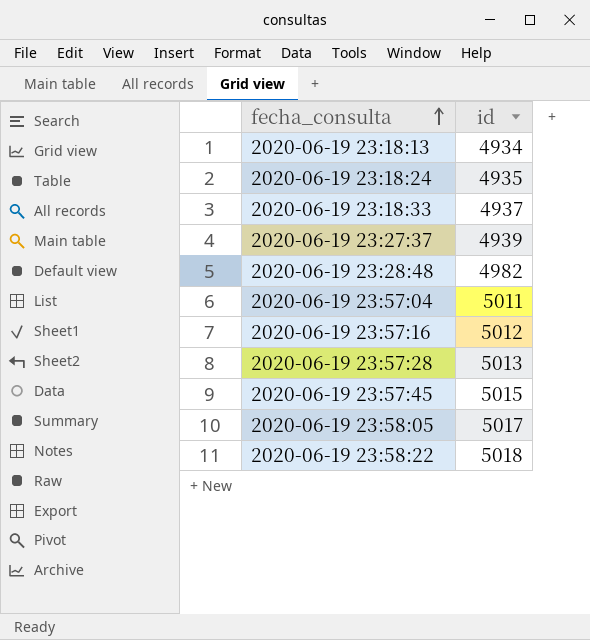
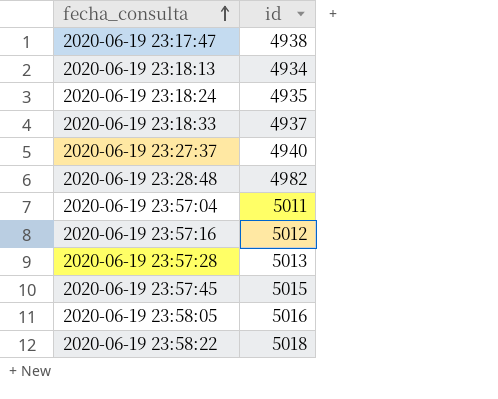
row 2020-06-19 23:17:47: none -> 4938
2020-06-19 23:27:37 | id: 4939 -> 4940
2020-06-19 23:58:05 | id: 5017 -> 5016

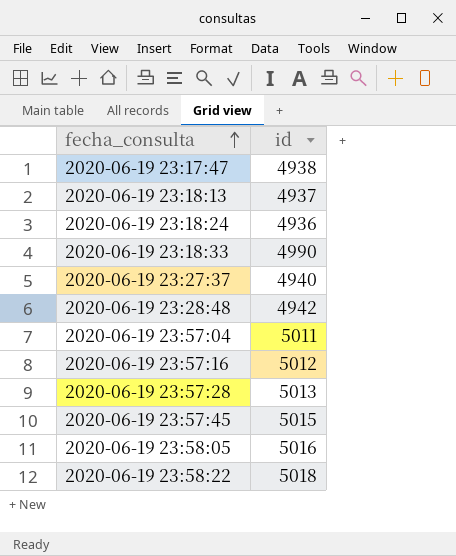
2020-06-19 23:18:13 | id: 4934 -> 4937
2020-06-19 23:18:24 | id: 4935 -> 4936
2020-06-19 23:18:33 | id: 4937 -> 4990
2020-06-19 23:28:48 | id: 4982 -> 4942

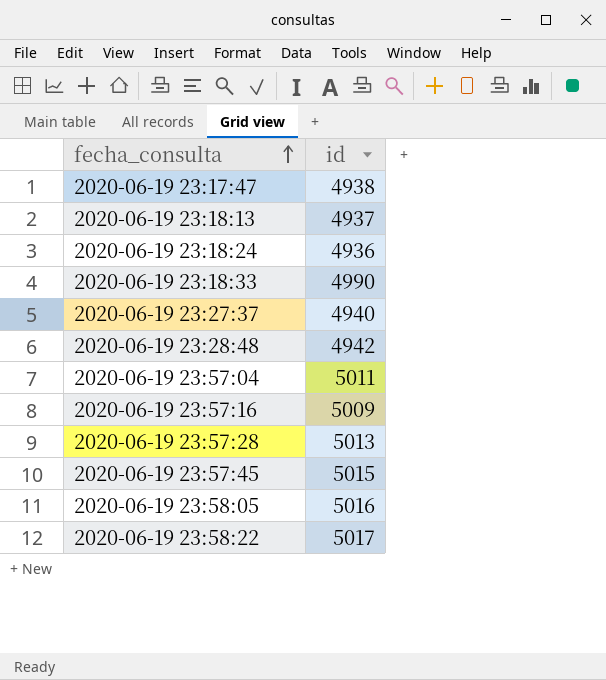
2020-06-19 23:57:16 | id: 5012 -> 5009
2020-06-19 23:58:22 | id: 5018 -> 5017

